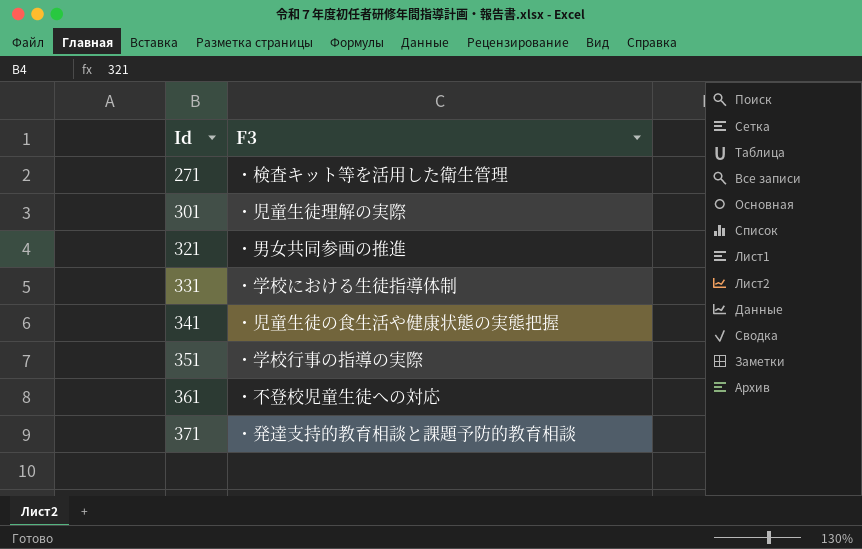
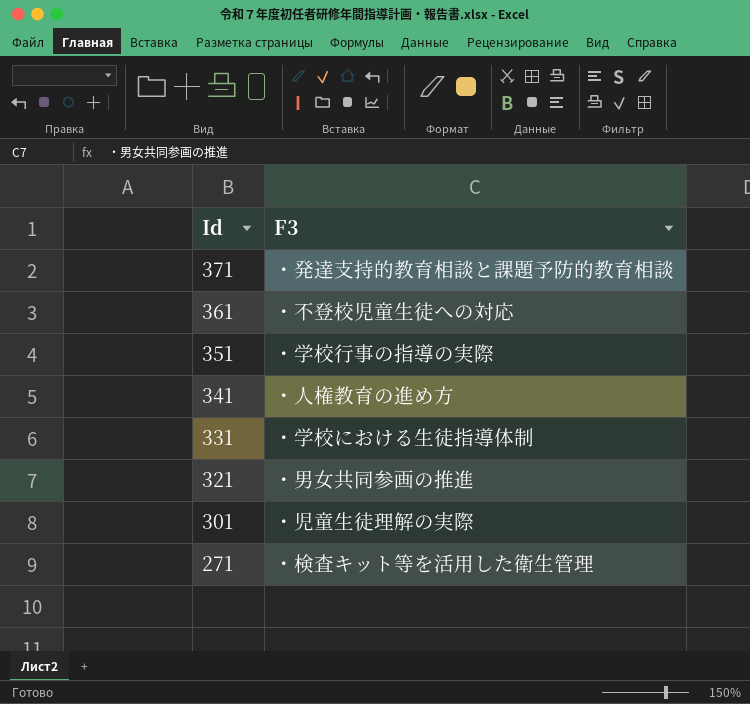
row order: Id ascending -> Id descending
341 | F3: ・児童生徒の食生活や健康状態の実態把握 -> ・人権教育の進め方

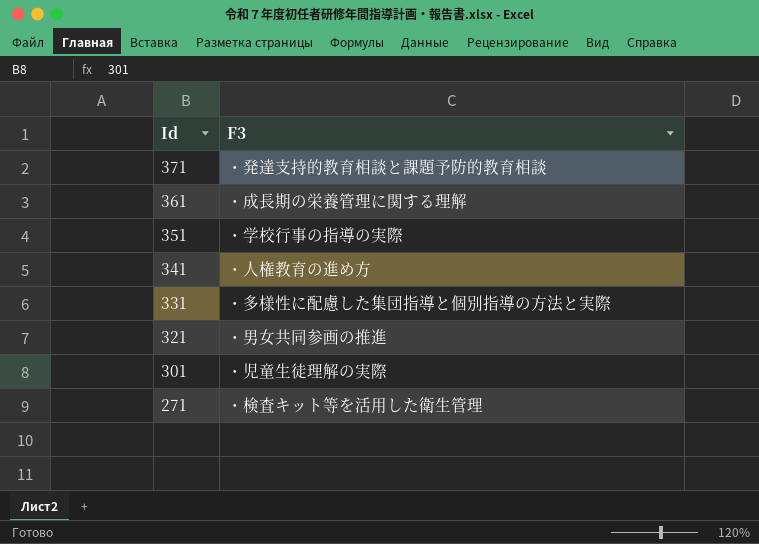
361 | F3: ・不登校児童生徒への対応 -> ・成長期の栄養管理に関する理解
331 | F3: ・学校における生徒指導体制 -> ・多様性に配慮した集団指導と個別指導の方法と実際

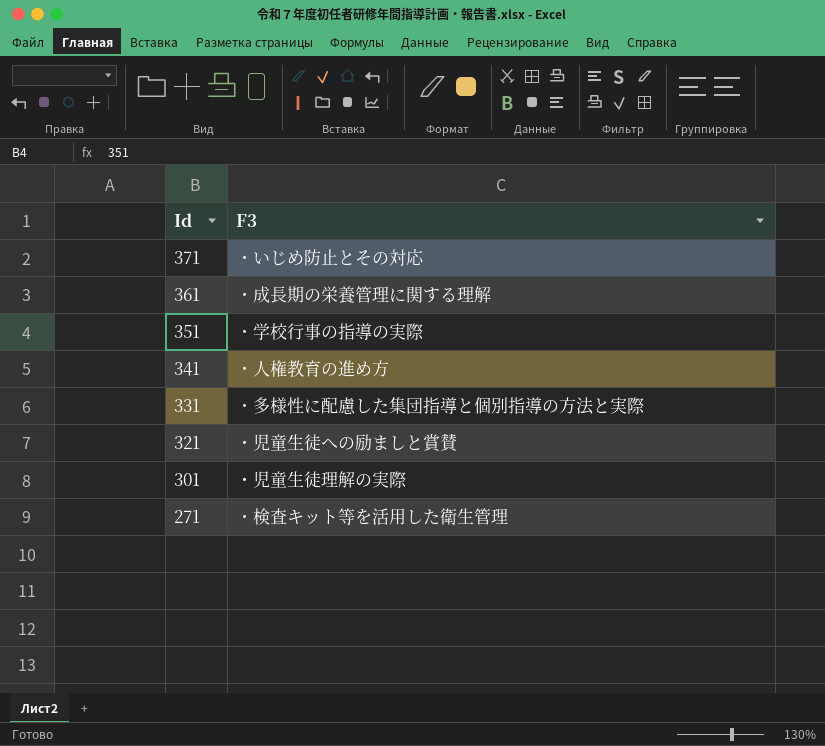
371 | F3: ・発達支持的教育相談と課題予防的教育相談 -> ・いじめ防止とその対応
321 | F3: ・男女共同参画の推進 -> ・児童生徒への励ましと賞賛

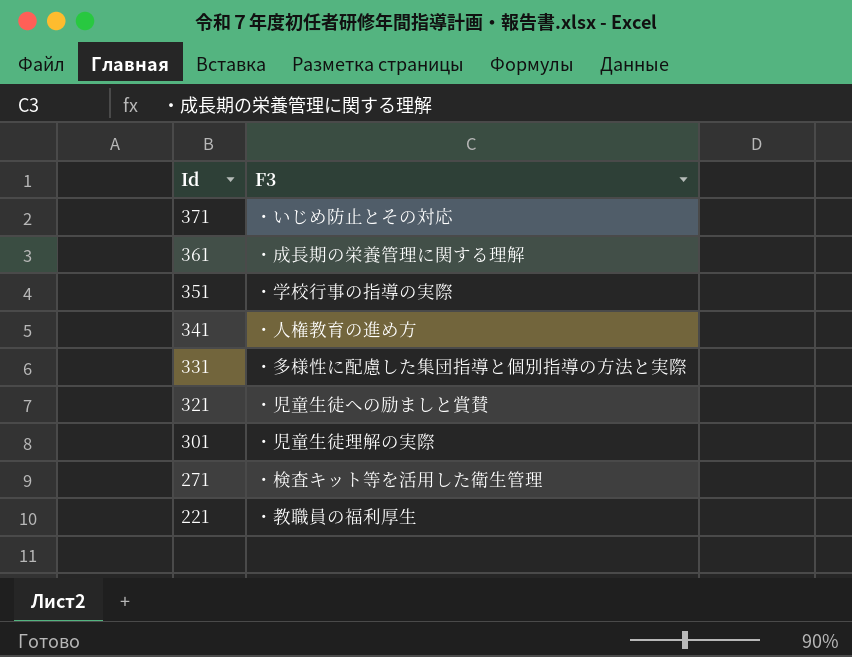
row 221: none -> ・教職員の福利厚生

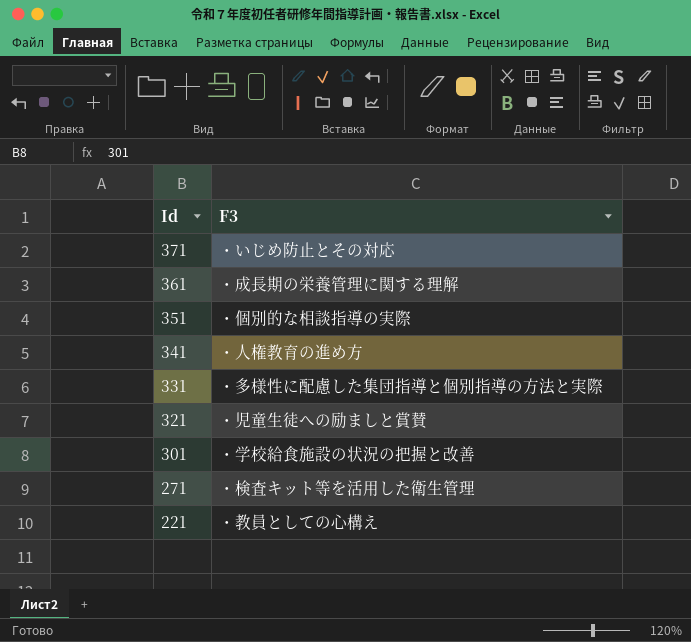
351 | F3: ・学校行事の指導の実際 -> ・個別的な相談指導の実際
301 | F3: ・児童生徒理解の実際 -> ・学校給食施設の状況の把握と改善
221 | F3: ・教職員の福利厚生 -> ・教員としての心構え

